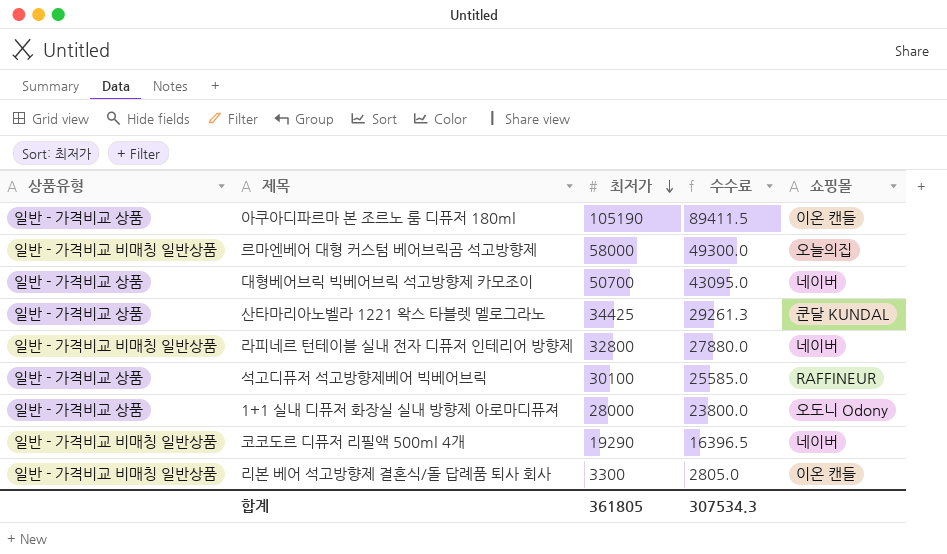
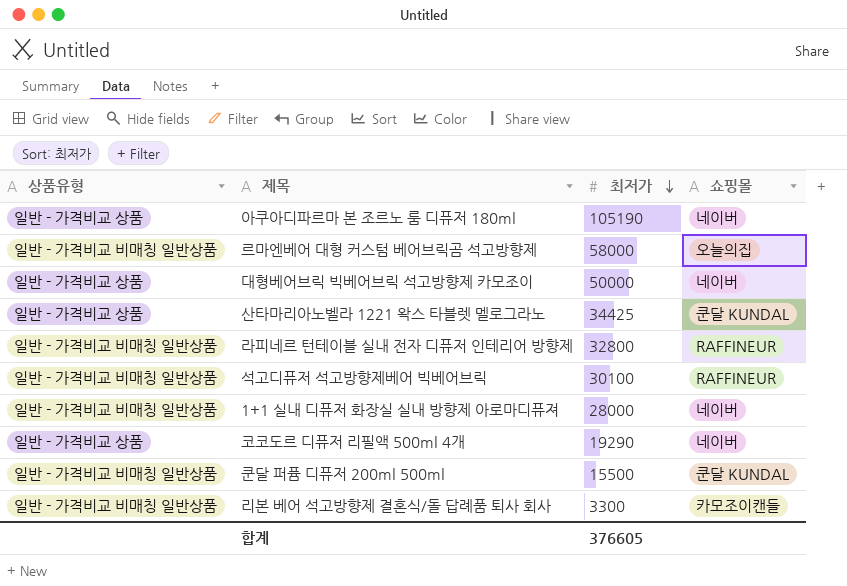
column 수수료 | formula: [최저가] * 0.85 -> none
아쿠아디파르마 본 조르노 룸 디퓨저 180ml | 쇼핑몰: 이온 캔들 -> 네이버
대형베어브릭 빅베어브릭 석고방향제 카모조이 | 최저가: 50700 -> 50000
라피네르 턴테이블 실내 전자 디퓨저 인테리어 방향제 | 쇼핑몰: 네이버 -> RAFFINEUR
석고디퓨저 석고방향제베어 빅베어브릭 | 상품유형: 일반 - 가격비교 상품 -> 일반 - 가격비교 비매칭 일반상품
1+1 실내 디퓨저 화장실 실내 방향제 아로마디퓨져 | 상품유형: 일반 - 가격비교 상품 -> 일반 - 가격비교 비매칭 일반상품
1+1 실내 디퓨저 화장실 실내 방향제 아로마디퓨져 | 쇼핑몰: 오도니 Odony -> 네이버
코코도르 디퓨저 리필액 500ml 4개 | 상품유형: 일반 - 가격비교 비매칭 일반상품 -> 일반 - 가격비교 상품
row 쿤달 퍼퓸 디퓨저 200ml 500ml: none -> 일반 - 가격비교 비매칭 일반상품 | 15500 | 쿤달 KUNDAL
리본 베어 석고방향제 결혼식/돌 답례품 퇴사 회사 | 쇼핑몰: 이온 캔들 -> 카모조이캔들
합계 | 최저가: 361805 -> 376605

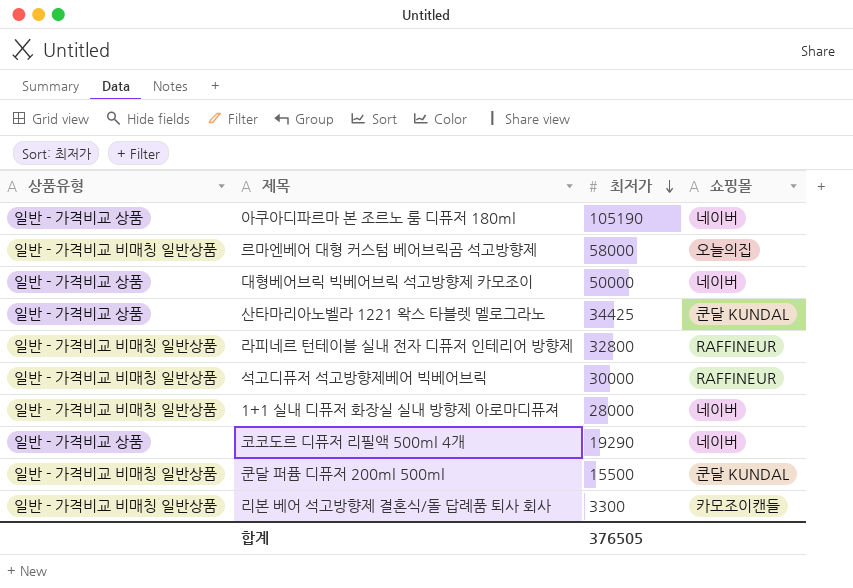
석고디퓨저 석고방향제베어 빅베어브릭 | 최저가: 30100 -> 30000
합계 | 최저가: 376605 -> 376505

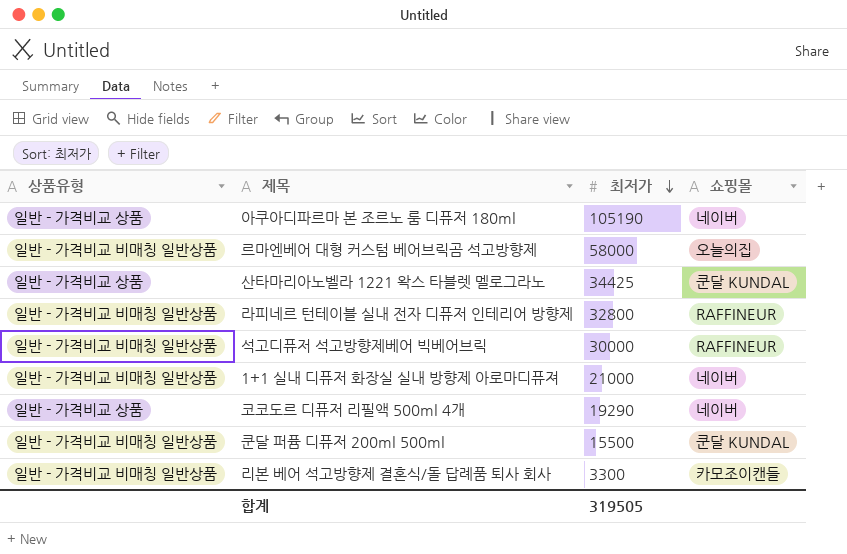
row 대형베어브릭 빅베어브릭 석고방향제 카모조이: 일반 - 가격비교 상품 | 50000 | 네이버 -> none
1+1 실내 디퓨저 화장실 실내 방향제 아로마디퓨져 | 최저가: 28000 -> 21000
합계 | 최저가: 376505 -> 319505

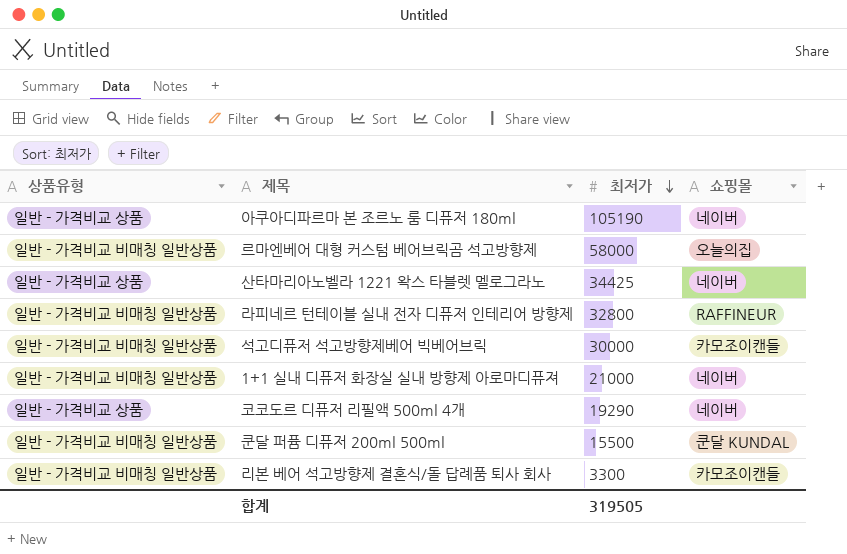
산타마리아노벨라 1221 왁스 타블렛 멜로그라노 | 쇼핑몰: 쿤달 KUNDAL -> 네이버
석고디퓨저 석고방향제베어 빅베어브릭 | 쇼핑몰: RAFFINEUR -> 카모조이캔들

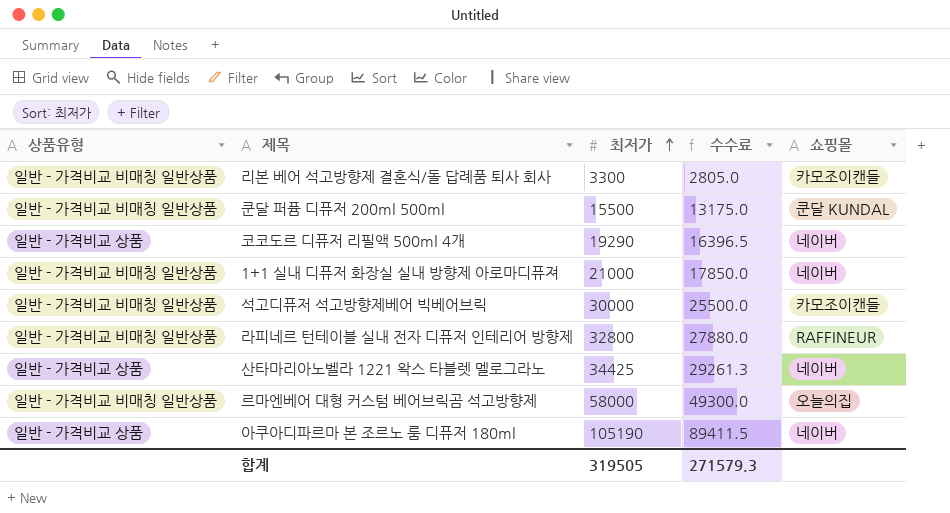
row order: 최저가 descending -> 최저가 ascending
column 수수료 | formula: none -> [최저가] * 0.85

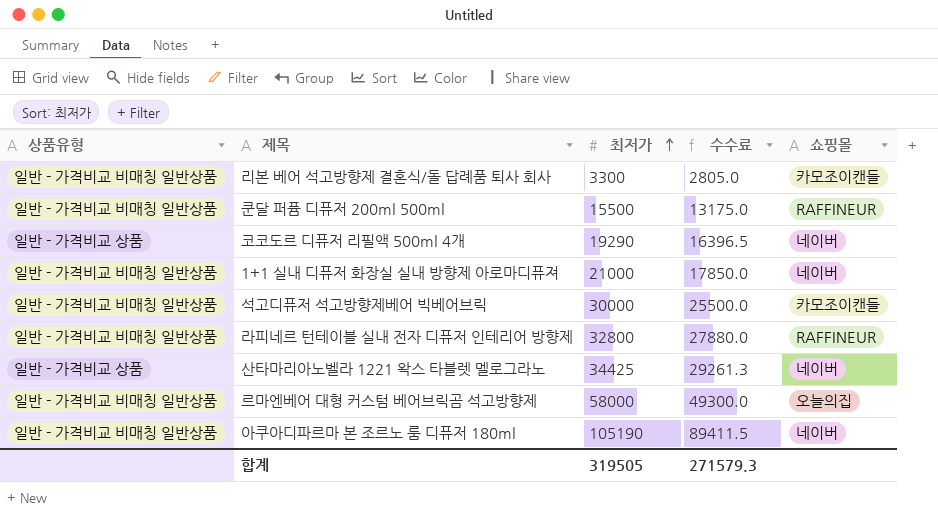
쿤달 퍼퓸 디퓨저 200ml 500ml | 쇼핑몰: 쿤달 KUNDAL -> RAFFINEUR
아쿠아디파르마 본 조르노 룸 디퓨저 180ml | 상품유형: 일반 - 가격비교 상품 -> 일반 - 가격비교 비매칭 일반상품

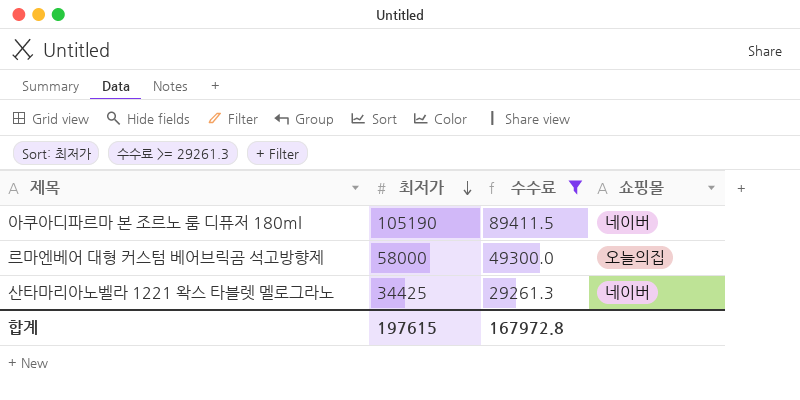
filter: none -> 수수료 >= 29261.3
row order: 최저가 ascending -> 최저가 descending
column 상품유형 | position: 1 -> none
합계 | 최저가: 319505 -> 197615
합계 | 수수료: 271579.3 -> 167972.8

